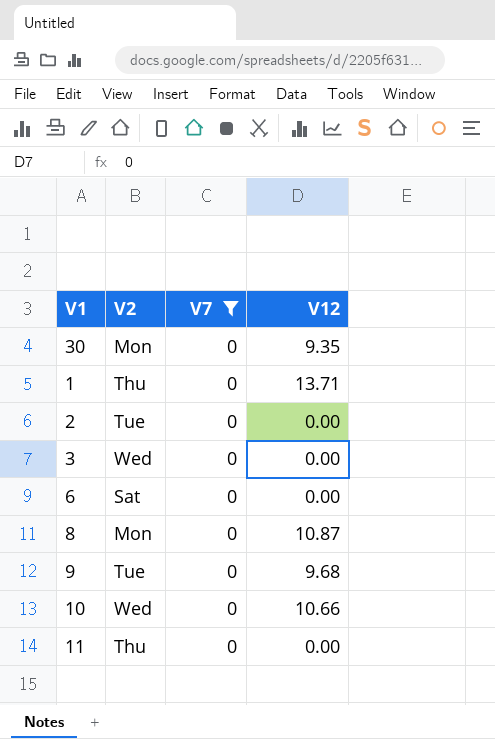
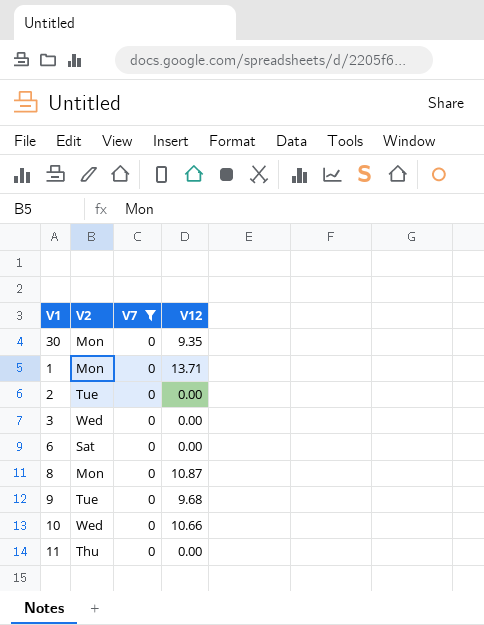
1 | V2: Thu -> Mon

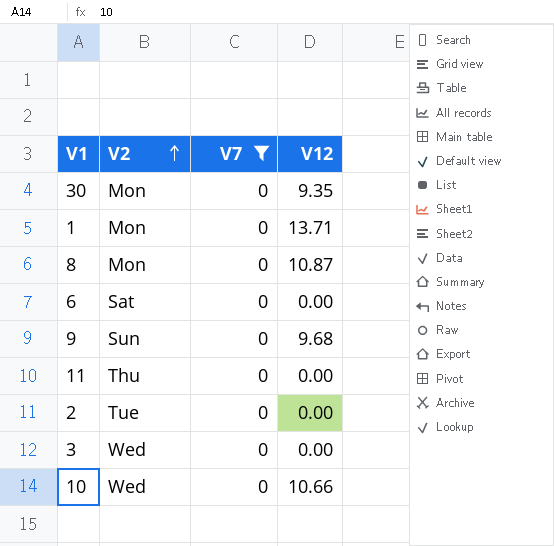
row order: none -> V2 ascending
9 | V2: Tue -> Sun

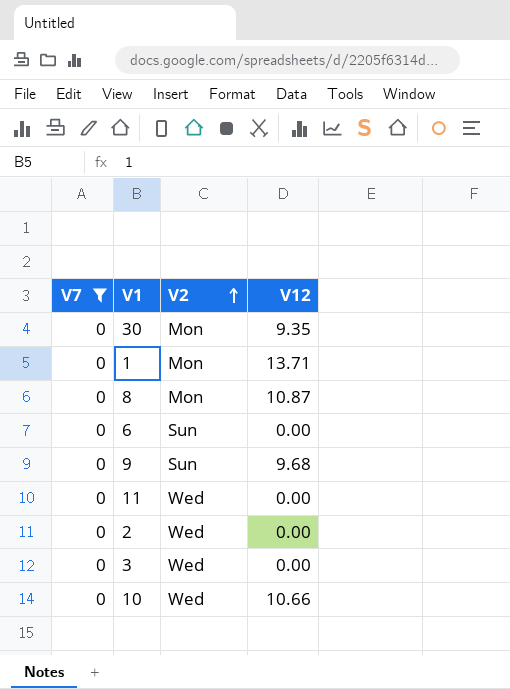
column V7 | position: 3 -> 1
6 | V2: Sat -> Sun
11 | V2: Thu -> Wed
2 | V2: Tue -> Wed

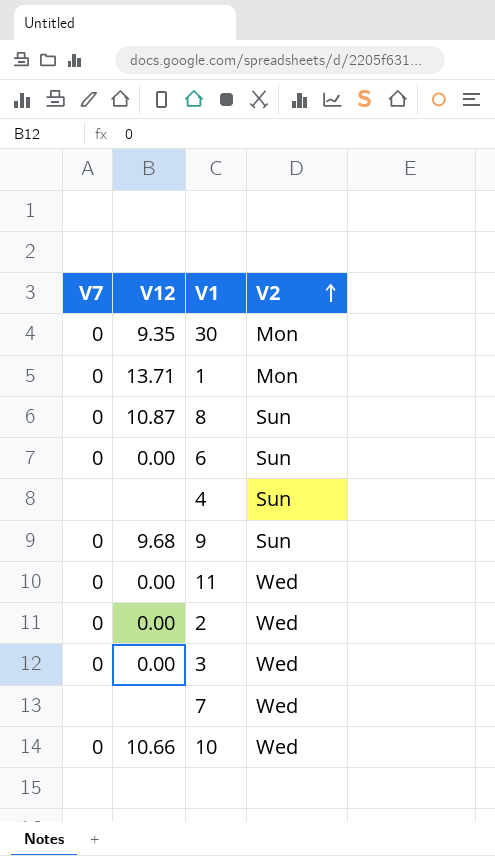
filter: V7 = 0 -> none
column V12 | position: 4 -> 2
8 | V2: Mon -> Sun

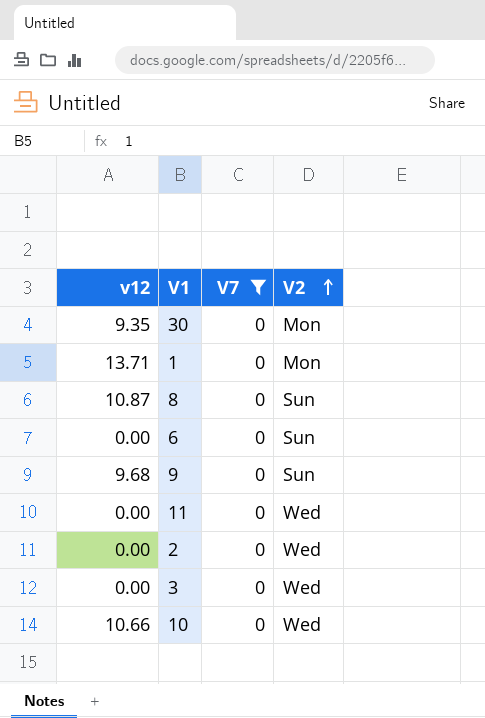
filter: none -> V7 = 0
column name: V12 -> v12
column V7 | position: 1 -> 3

